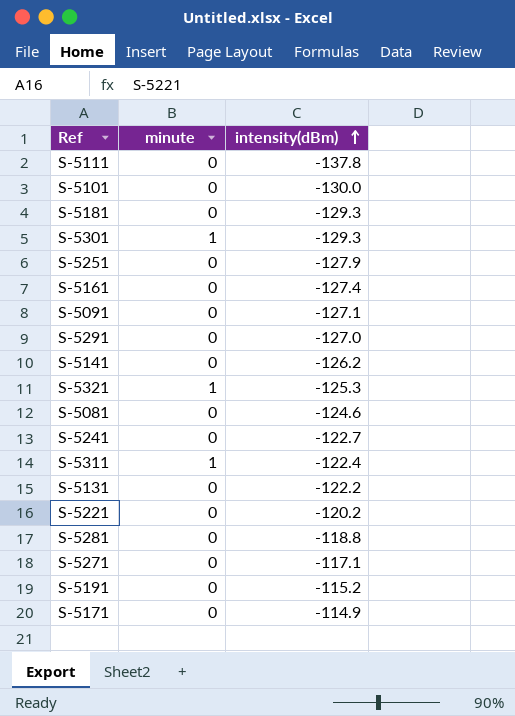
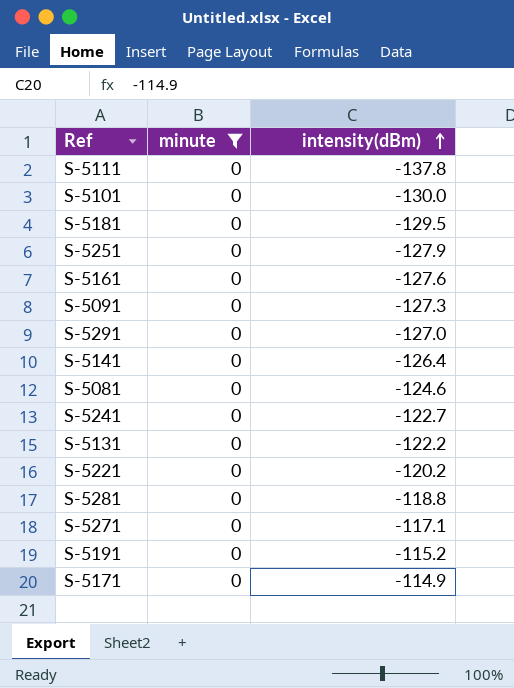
filter: none -> minute = 0
S-5181 | intensity(dBm): -129.3 -> -129.5
S-5161 | intensity(dBm): -127.4 -> -127.6
S-5091 | intensity(dBm): -127.1 -> -127.3
S-5141 | intensity(dBm): -126.2 -> -126.4

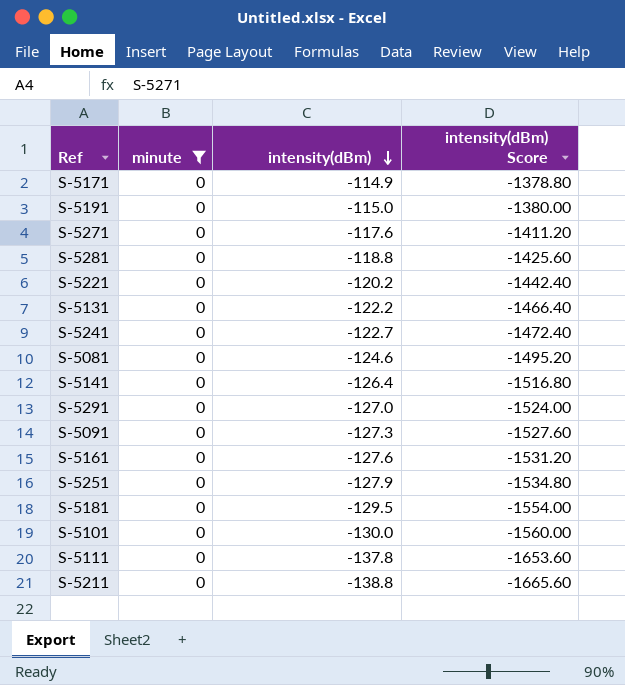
row order: intensity(dBm) ascending -> intensity(dBm) descending
column intensity(dBm) Score | formula: none -> [intensity(dBm)] * 12
S-5191 | intensity(dBm): -115.2 -> -115.0
S-5271 | intensity(dBm): -117.1 -> -117.6
row S-5211: none -> 0 | -138.8 | -1665.60

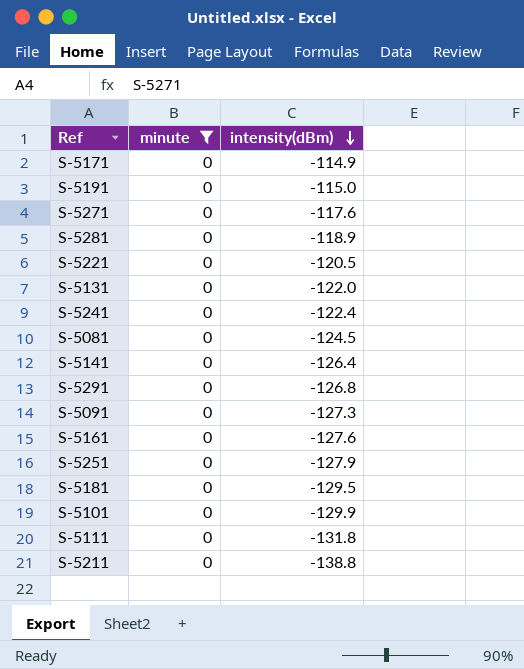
column intensity(dBm) Score | formula: [intensity(dBm)] * 12 -> none
S-5281 | intensity(dBm): -118.8 -> -118.9
S-5221 | intensity(dBm): -120.2 -> -120.5
S-5131 | intensity(dBm): -122.2 -> -122.0
S-5241 | intensity(dBm): -122.7 -> -122.4
S-5081 | intensity(dBm): -124.6 -> -124.5
S-5291 | intensity(dBm): -127.0 -> -126.8
S-5101 | intensity(dBm): -130.0 -> -129.9
S-5111 | intensity(dBm): -137.8 -> -131.8

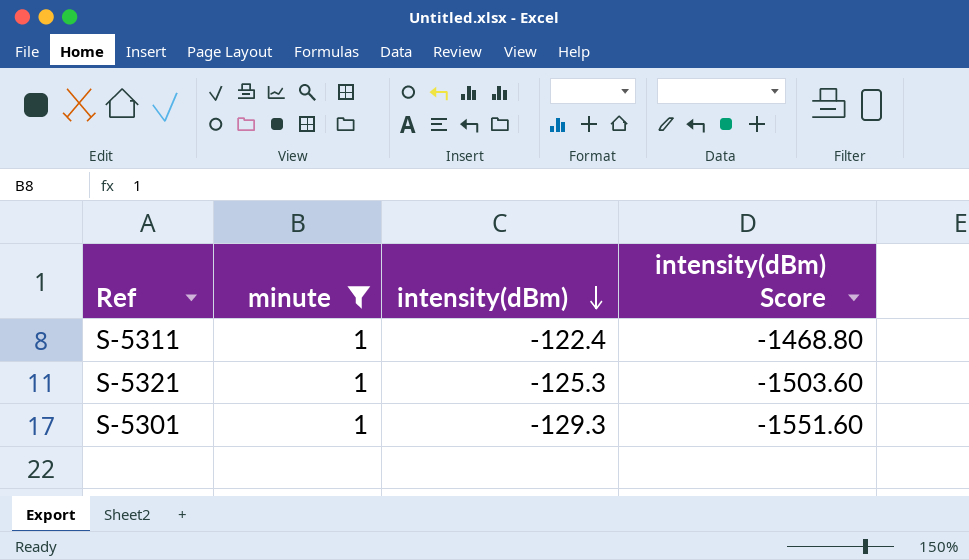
filter: minute = 0 -> minute = 1
column intensity(dBm) Score | formula: none -> [intensity(dBm)] * 12

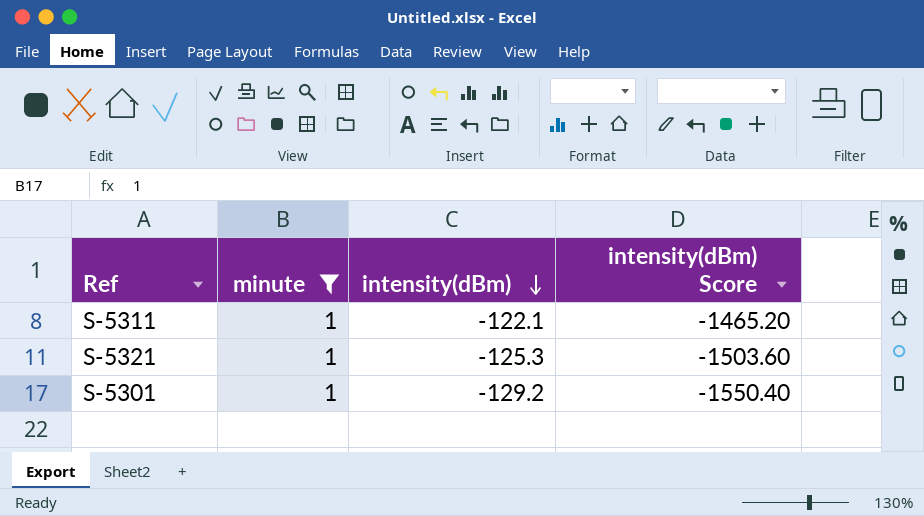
S-5311 | intensity(dBm): -122.4 -> -122.1
S-5311 | intensity(dBm) Score: -1468.80 -> -1465.20
S-5301 | intensity(dBm): -129.3 -> -129.2
S-5301 | intensity(dBm) Score: -1551.60 -> -1550.40

